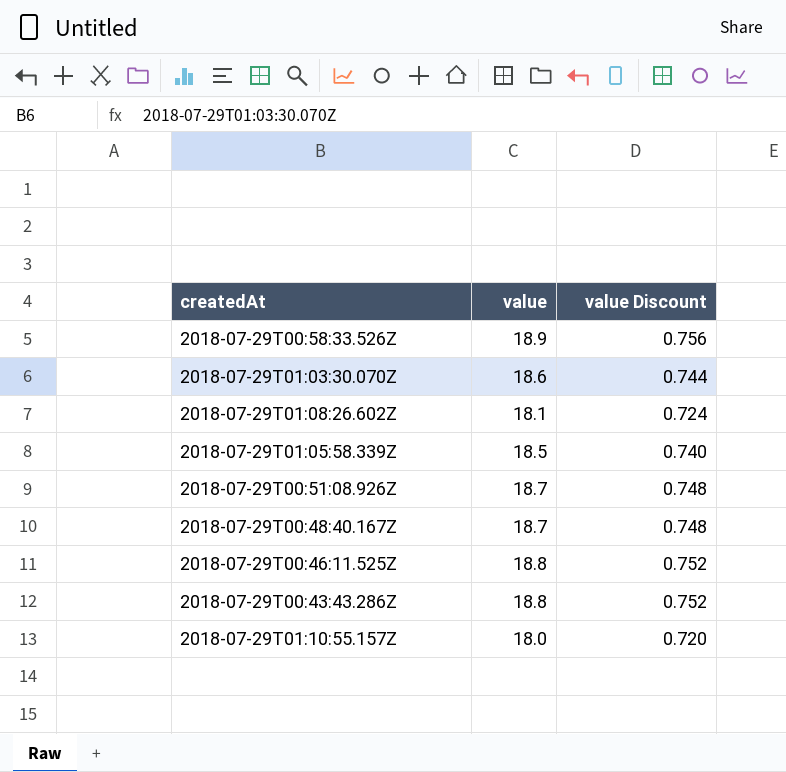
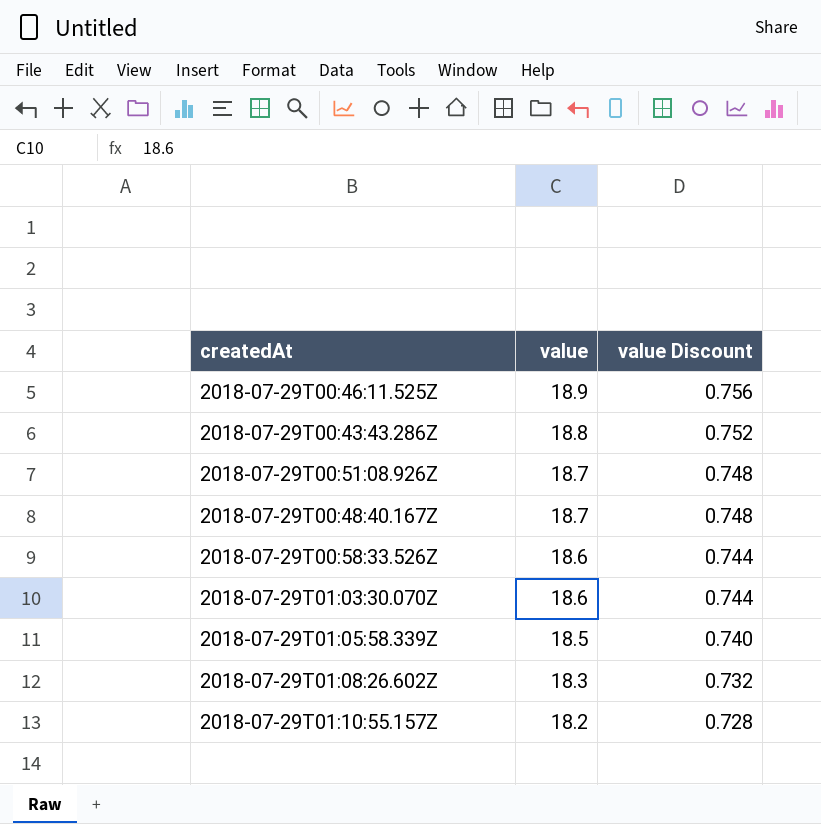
row order: none -> value descending
2018-07-29T00:46:11.525Z | value: 18.8 -> 18.9
2018-07-29T00:46:11.525Z | value Discount: 0.752 -> 0.756
2018-07-29T00:58:33.526Z | value: 18.9 -> 18.6
2018-07-29T00:58:33.526Z | value Discount: 0.756 -> 0.744
2018-07-29T01:08:26.602Z | value: 18.1 -> 18.3
2018-07-29T01:08:26.602Z | value Discount: 0.724 -> 0.732
2018-07-29T01:10:55.157Z | value: 18.0 -> 18.2
2018-07-29T01:10:55.157Z | value Discount: 0.720 -> 0.728

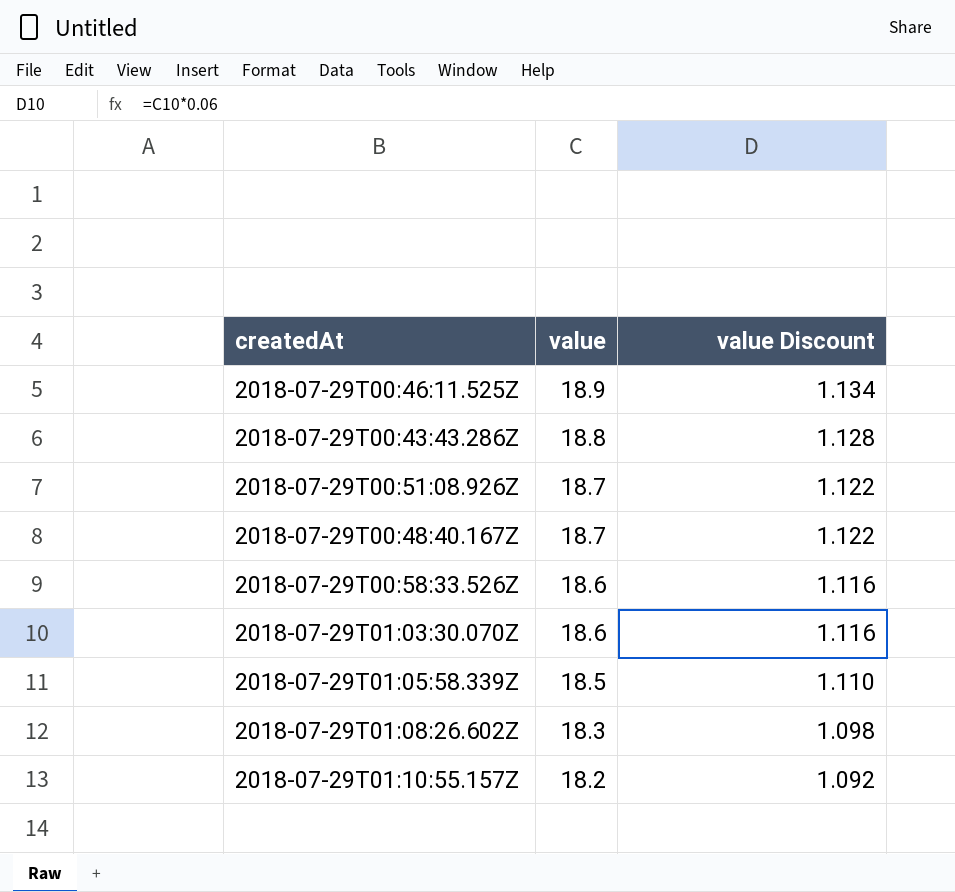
column value Discount | formula: [value] * 0.04 -> [value] * 0.06

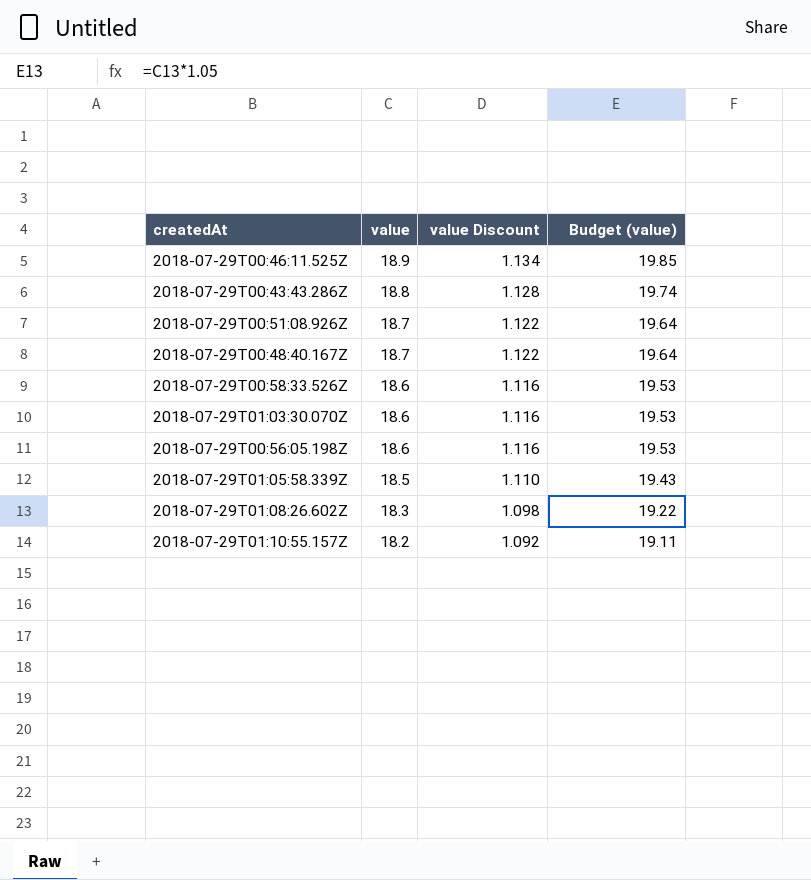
column Budget (value) | formula: none -> [value] * 1.05
row 2018-07-29T00:56:05.198Z: none -> 18.6 | 1.116 | 19.53

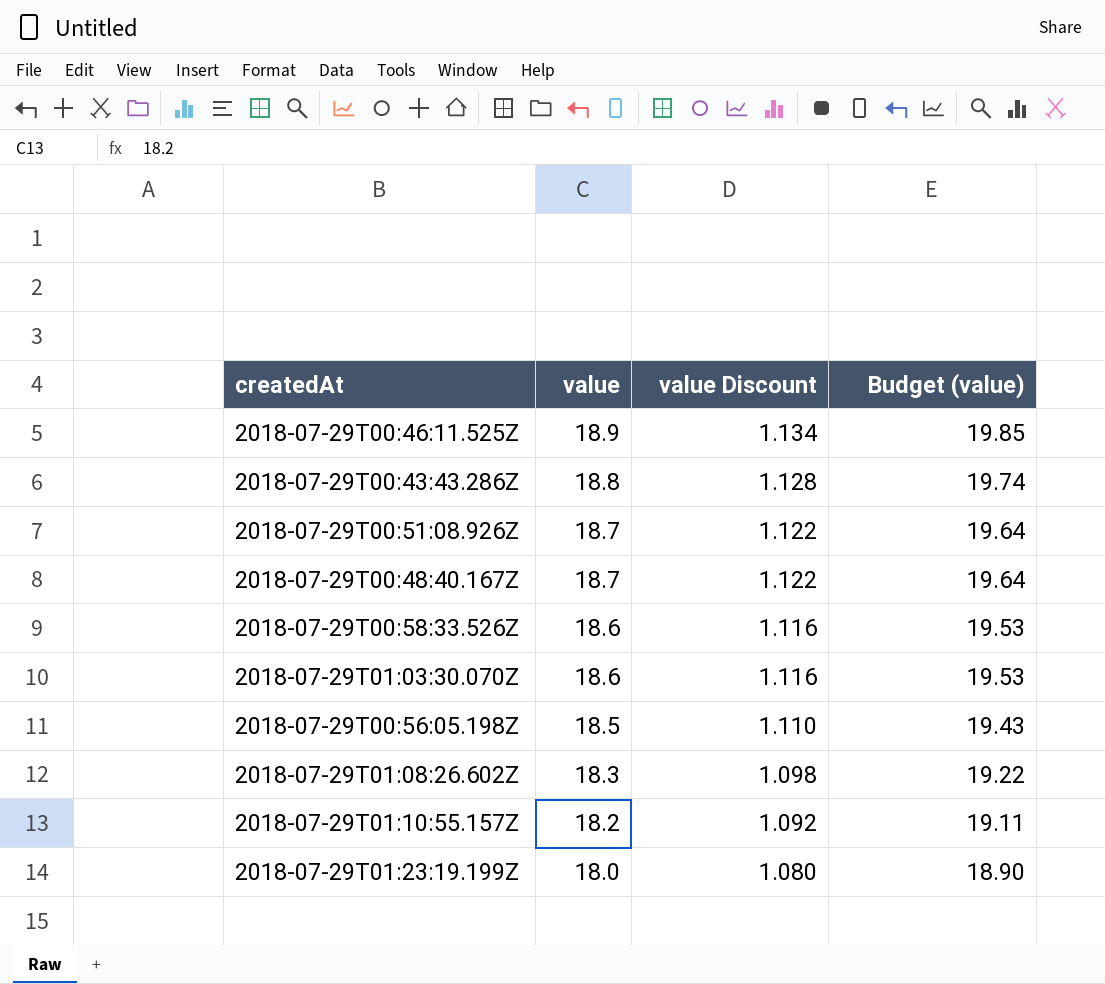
row 2018-07-29T01:05:58.339Z: 18.5 | 1.110 | 19.43 -> none
2018-07-29T00:56:05.198Z | value: 18.6 -> 18.5
2018-07-29T00:56:05.198Z | value Discount: 1.116 -> 1.110
2018-07-29T00:56:05.198Z | Budget (value): 19.53 -> 19.43
row 2018-07-29T01:23:19.199Z: none -> 18.0 | 1.080 | 18.90

